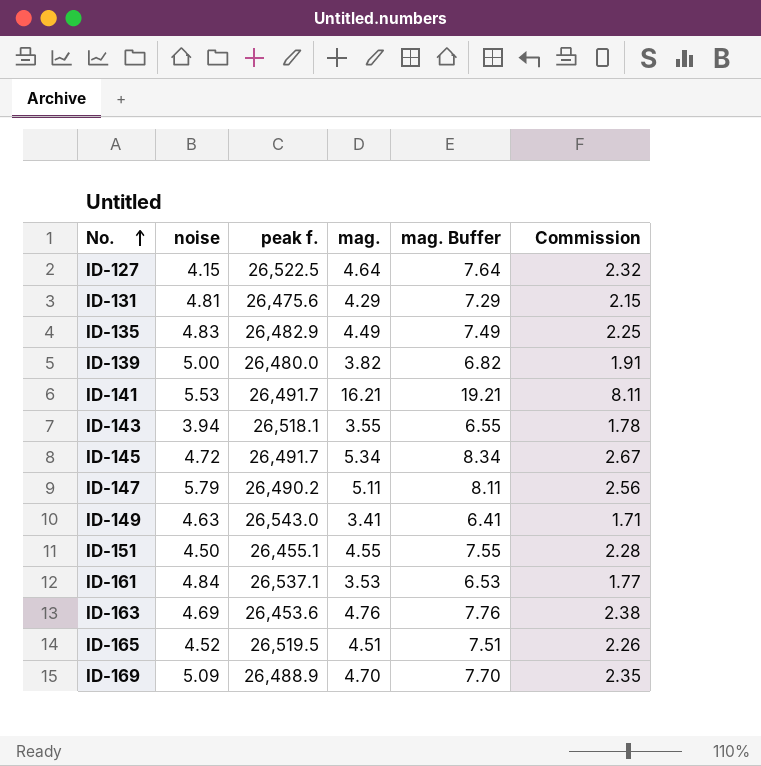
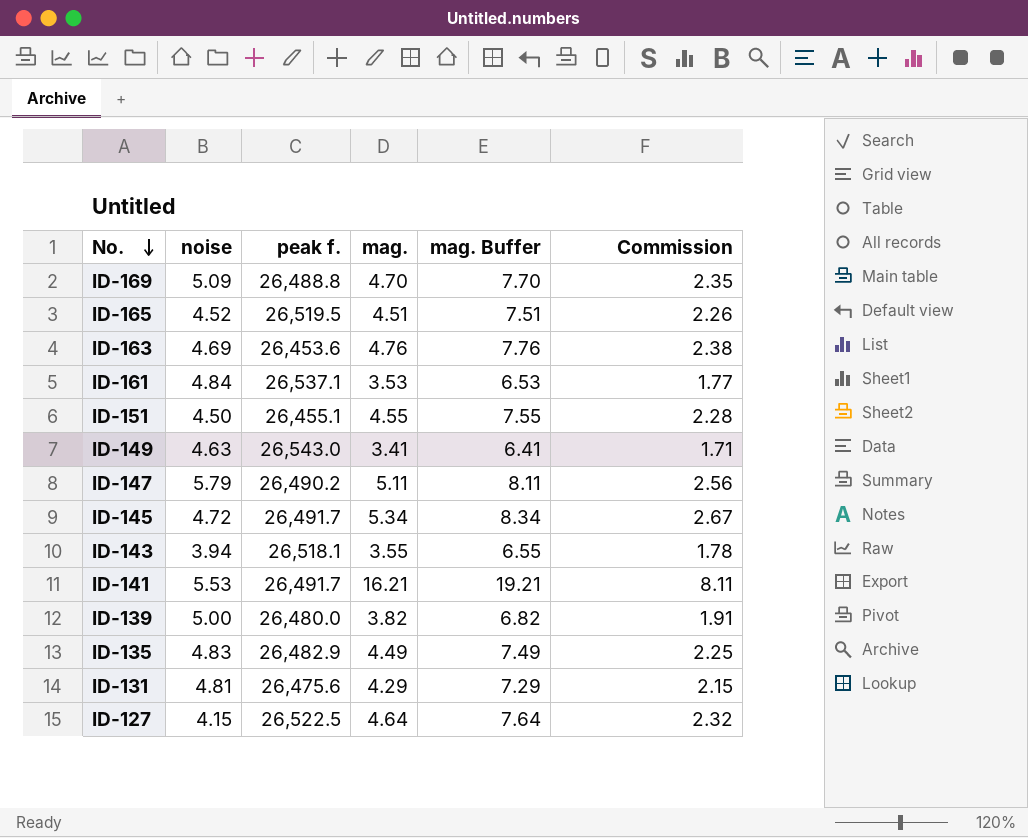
row order: No. ascending -> No. descending
ID-169 | peak f.: 26,488.9 -> 26,488.8

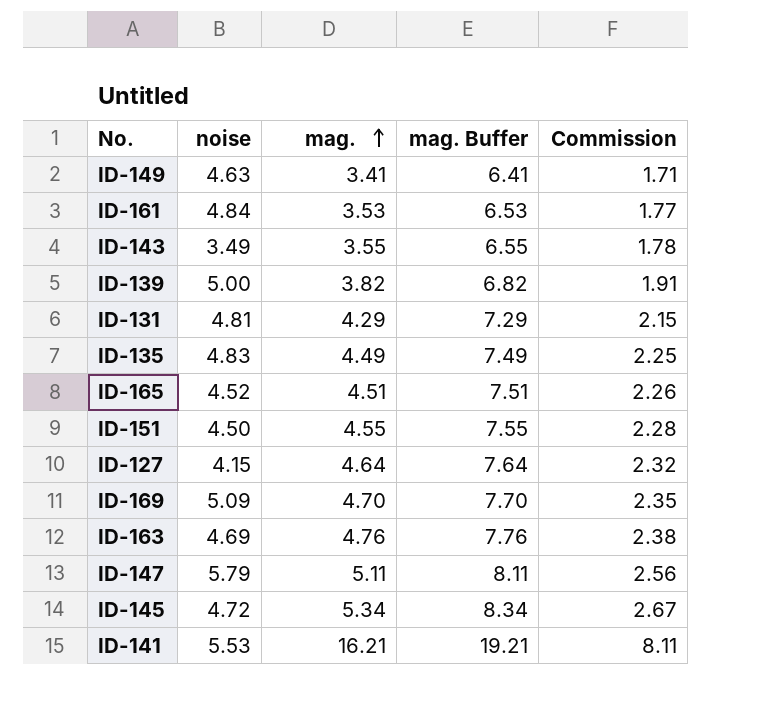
row order: No. descending -> mag. ascending
column peak f. | position: 3 -> none
ID-143 | noise: 3.94 -> 3.49

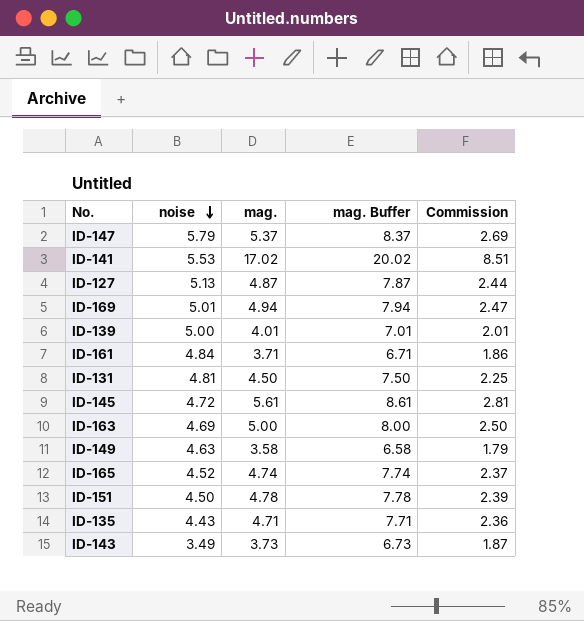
row order: mag. ascending -> noise descending
ID-147 | mag.: 5.11 -> 5.37
ID-147 | mag. Buffer: 8.11 -> 8.37
ID-147 | Commission: 2.56 -> 2.69
ID-141 | mag.: 16.21 -> 17.02
ID-141 | mag. Buffer: 19.21 -> 20.02
ID-141 | Commission: 8.11 -> 8.51
ID-127 | noise: 4.15 -> 5.13
ID-127 | mag.: 4.64 -> 4.87
ID-127 | mag. Buffer: 7.64 -> 7.87
ID-127 | Commission: 2.32 -> 2.44
ID-169 | noise: 5.09 -> 5.01
ID-169 | mag.: 4.70 -> 4.94
ID-169 | mag. Buffer: 7.70 -> 7.94
ID-169 | Commission: 2.35 -> 2.47
ID-139 | mag.: 3.82 -> 4.01
ID-139 | mag. Buffer: 6.82 -> 7.01
ID-139 | Commission: 1.91 -> 2.01
ID-161 | mag.: 3.53 -> 3.71
ID-161 | mag. Buffer: 6.53 -> 6.71
ID-161 | Commission: 1.77 -> 1.86
ID-131 | mag.: 4.29 -> 4.50
ID-131 | mag. Buffer: 7.29 -> 7.50
ID-131 | Commission: 2.15 -> 2.25
ID-145 | mag.: 5.34 -> 5.61
ID-145 | mag. Buffer: 8.34 -> 8.61
ID-145 | Commission: 2.67 -> 2.81
ID-163 | mag.: 4.76 -> 5.00
ID-163 | mag. Buffer: 7.76 -> 8.00
ID-163 | Commission: 2.38 -> 2.50
ID-149 | mag.: 3.41 -> 3.58
ID-149 | mag. Buffer: 6.41 -> 6.58
ID-149 | Commission: 1.71 -> 1.79
ID-165 | mag.: 4.51 -> 4.74
ID-165 | mag. Buffer: 7.51 -> 7.74
ID-165 | Commission: 2.26 -> 2.37
ID-151 | mag.: 4.55 -> 4.78
ID-151 | mag. Buffer: 7.55 -> 7.78
ID-151 | Commission: 2.28 -> 2.39
ID-135 | noise: 4.83 -> 4.43
ID-135 | mag.: 4.49 -> 4.71
ID-135 | mag. Buffer: 7.49 -> 7.71
ID-135 | Commission: 2.25 -> 2.36
ID-143 | mag.: 3.55 -> 3.73
ID-143 | mag. Buffer: 6.55 -> 6.73
ID-143 | Commission: 1.78 -> 1.87

